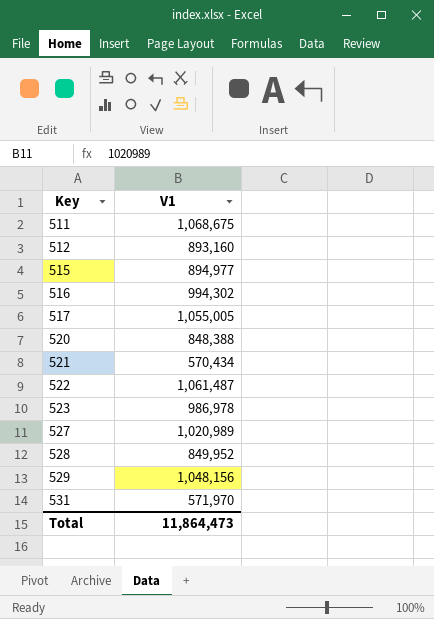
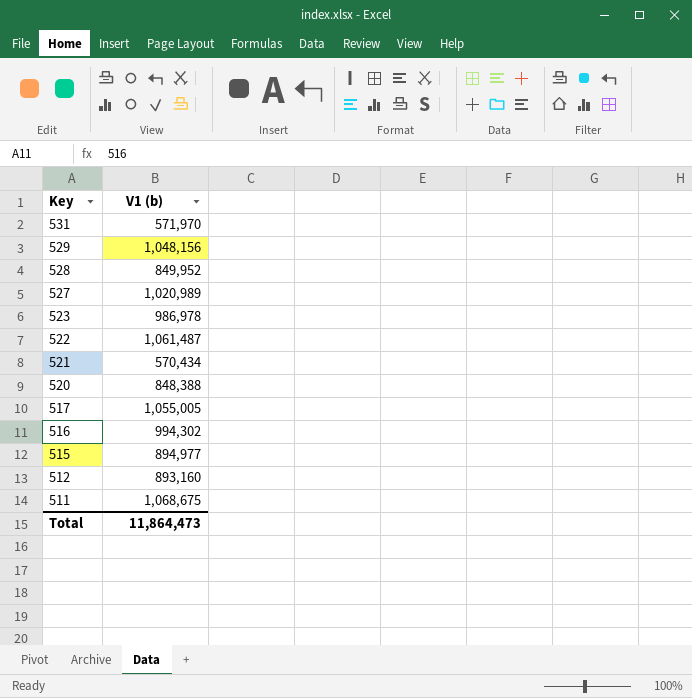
row order: Key ascending -> Key descending
column name: V1 -> V1 (b)

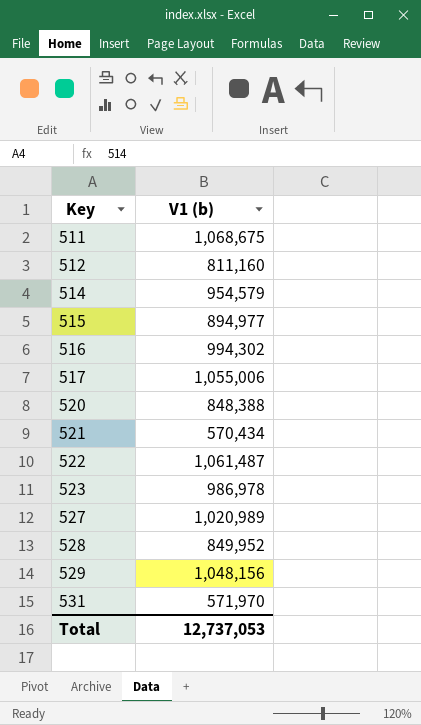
row order: Key descending -> Key ascending
512 | V1 (b): 893,160 -> 811,160
row 514: none -> 954,579
517 | V1 (b): 1,055,005 -> 1,055,006
Total | V1 (b): 11,864,473 -> 12,737,053

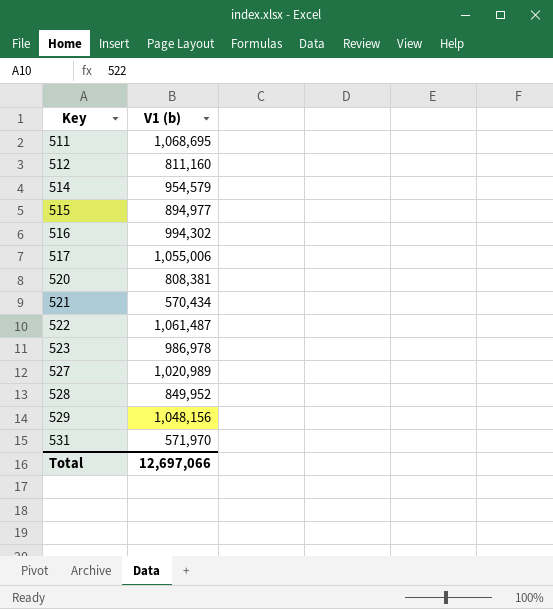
511 | V1 (b): 1,068,675 -> 1,068,695
520 | V1 (b): 848,388 -> 808,381
Total | V1 (b): 12,737,053 -> 12,697,066

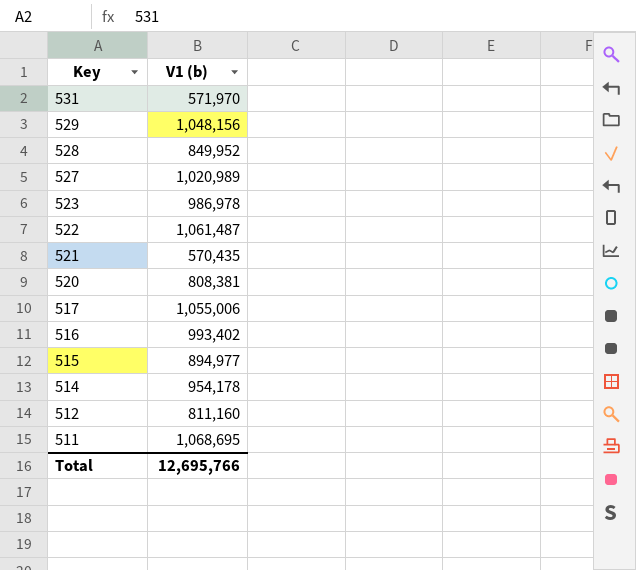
row order: Key ascending -> Key descending
521 | V1 (b): 570,434 -> 570,435
516 | V1 (b): 994,302 -> 993,402
514 | V1 (b): 954,579 -> 954,178
Total | V1 (b): 12,697,066 -> 12,695,766

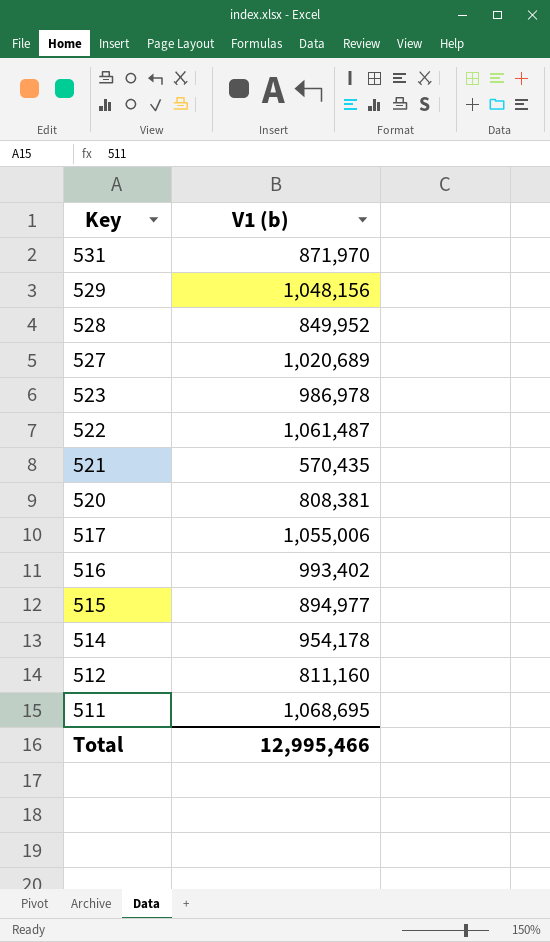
531 | V1 (b): 571,970 -> 871,970
527 | V1 (b): 1,020,989 -> 1,020,689
Total | V1 (b): 12,695,766 -> 12,995,466

